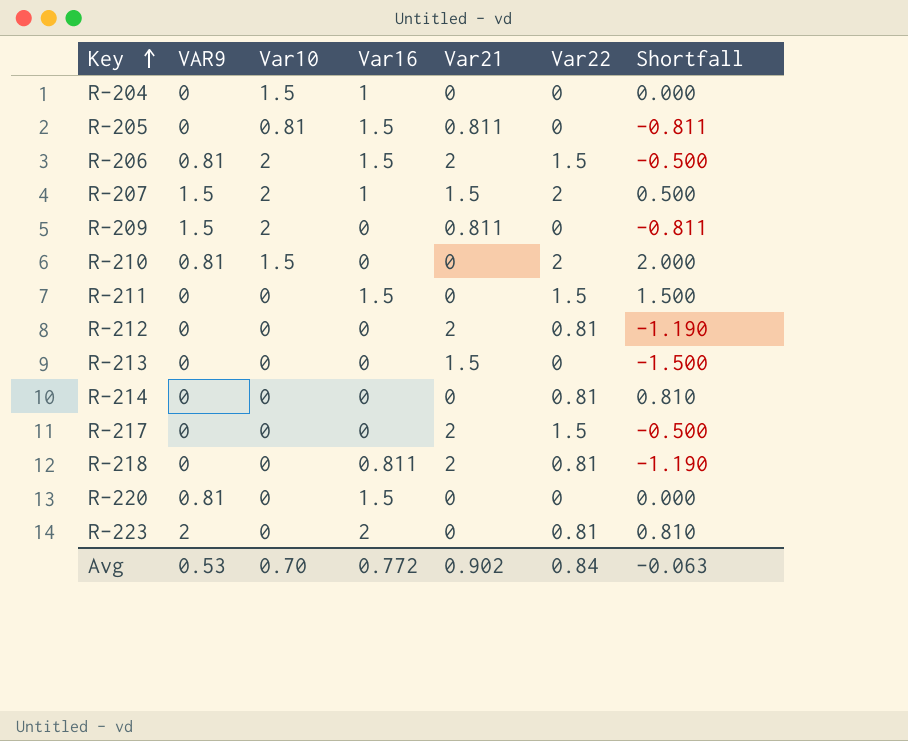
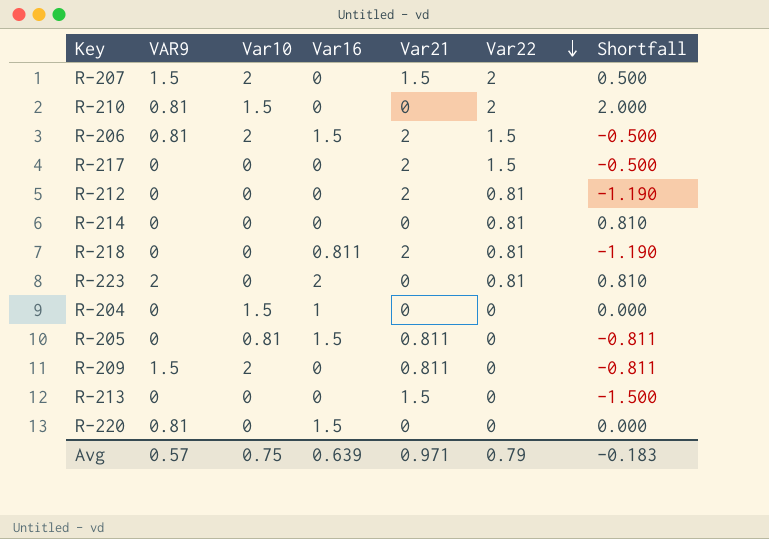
row order: Key ascending -> Var22 descending
row R-211: 0 | 0 | 1.5 | 0 | 1.5 | 1.500 -> none
R-207 | Var16: 1 -> 0
Avg | VAR9: 0.53 -> 0.57
Avg | Var10: 0.70 -> 0.75
Avg | Var16: 0.772 -> 0.639
Avg | Var21: 0.902 -> 0.971
Avg | Var22: 0.84 -> 0.79
Avg | Shortfall: -0.063 -> -0.183

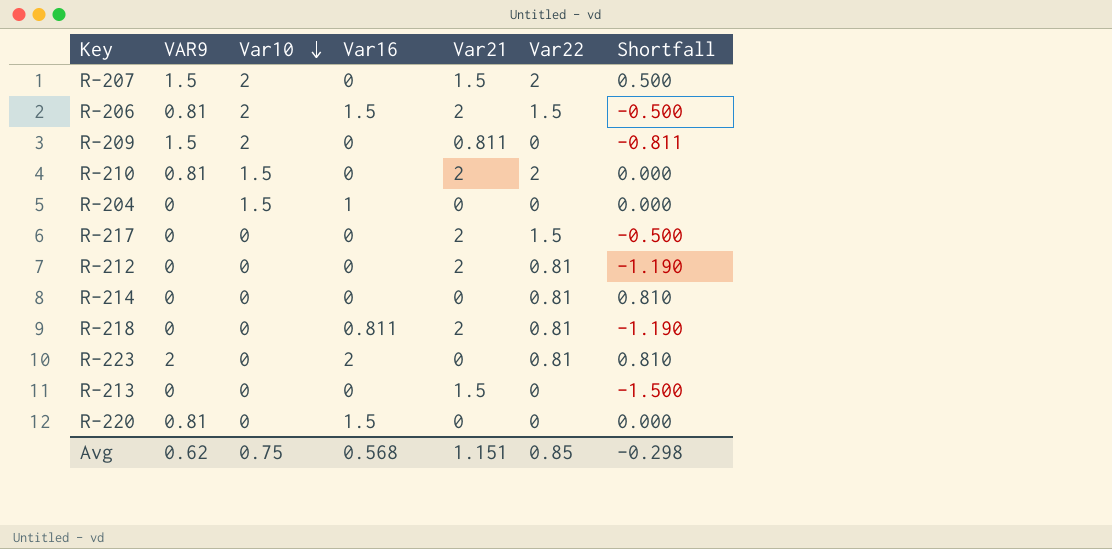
row order: Var22 descending -> Var10 descending
row R-205: 0 | 0.81 | 1.5 | 0.811 | 0 | -0.811 -> none
R-210 | Var21: 0 -> 2
R-210 | Shortfall: 2.000 -> 0.000
Avg | VAR9: 0.57 -> 0.62
Avg | Var16: 0.639 -> 0.568
Avg | Var21: 0.971 -> 1.151
Avg | Var22: 0.79 -> 0.85
Avg | Shortfall: -0.183 -> -0.298

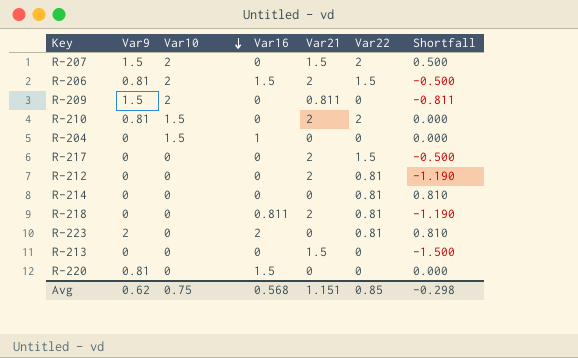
column name: VAR9 -> Var9

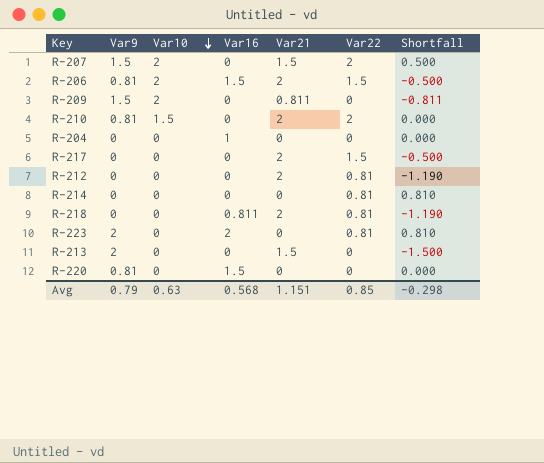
R-204 | Var10: 1.5 -> 0
R-213 | Var9: 0 -> 2
Avg | Var9: 0.62 -> 0.79
Avg | Var10: 0.75 -> 0.63

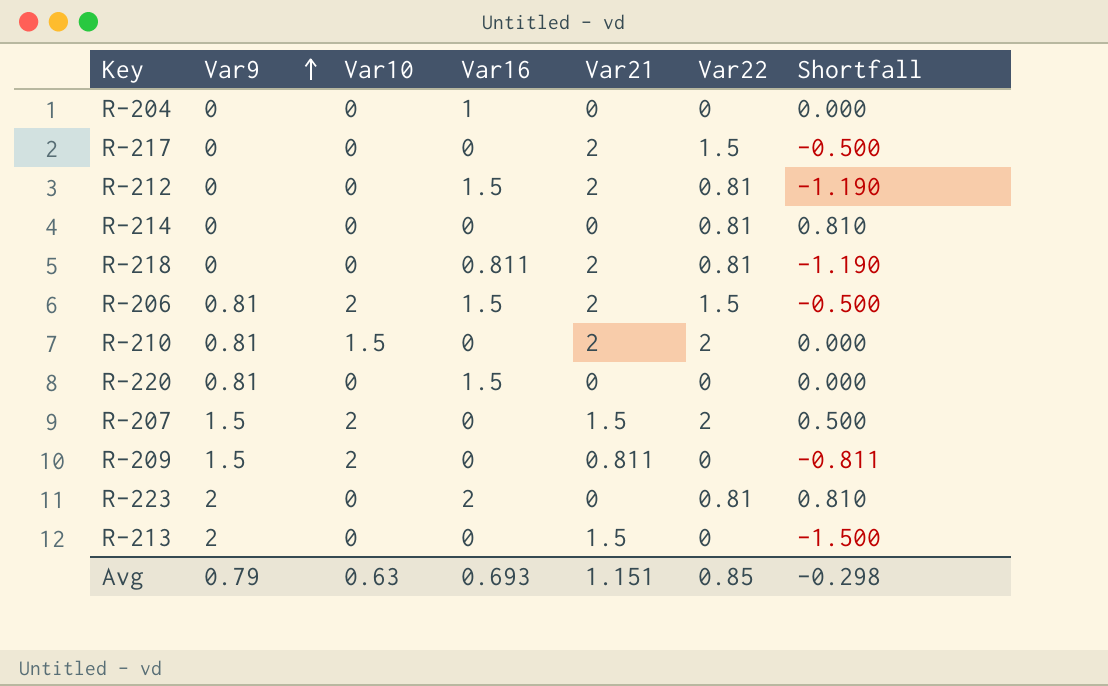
row order: Var10 descending -> Var9 ascending
R-212 | Var16: 0 -> 1.5
Avg | Var16: 0.568 -> 0.693

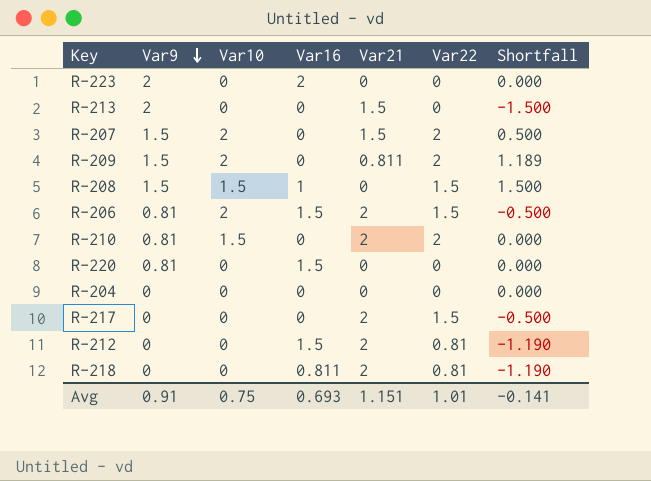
row order: Var9 ascending -> Var9 descending
row R-214: 0 | 0 | 0 | 0 | 0.81 | 0.810 -> none
R-223 | Var22: 0.81 -> 0
R-223 | Shortfall: 0.810 -> 0.000
R-209 | Var22: 0 -> 2
R-209 | Shortfall: -0.811 -> 1.189
row R-208: none -> 1.5 | 1.5 | 1 | 0 | 1.5 | 1.500
R-204 | Var16: 1 -> 0
Avg | Var9: 0.79 -> 0.91
Avg | Var10: 0.63 -> 0.75
Avg | Var22: 0.85 -> 1.01
Avg | Shortfall: -0.298 -> -0.141

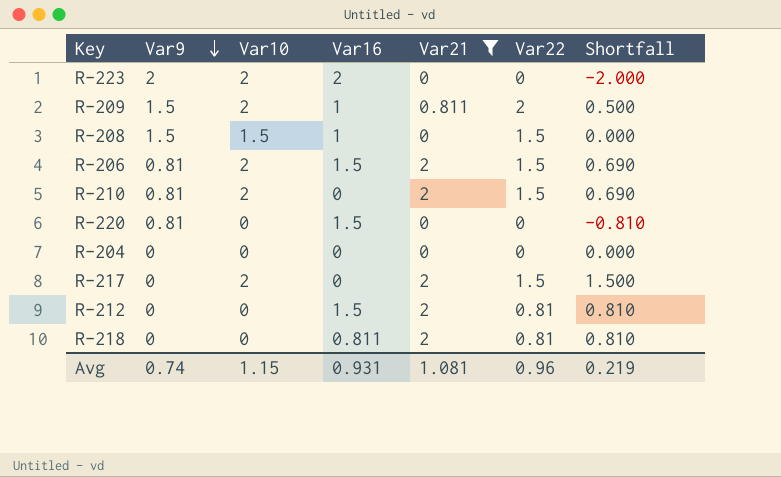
filter: none -> Var21 != 1.5
column Shortfall | formula: [Var22] - [Var21] -> [Var22] - [Var9]
R-223 | Var10: 0 -> 2
R-209 | Var16: 0 -> 1
R-210 | Var10: 1.5 -> 2
R-210 | Var22: 2 -> 1.5
R-217 | Var10: 0 -> 2
Avg | Var9: 0.91 -> 0.74
Avg | Var10: 0.75 -> 1.15
Avg | Var16: 0.693 -> 0.931
Avg | Var21: 1.151 -> 1.081
Avg | Var22: 1.01 -> 0.96
Avg | Shortfall: -0.141 -> 0.219

